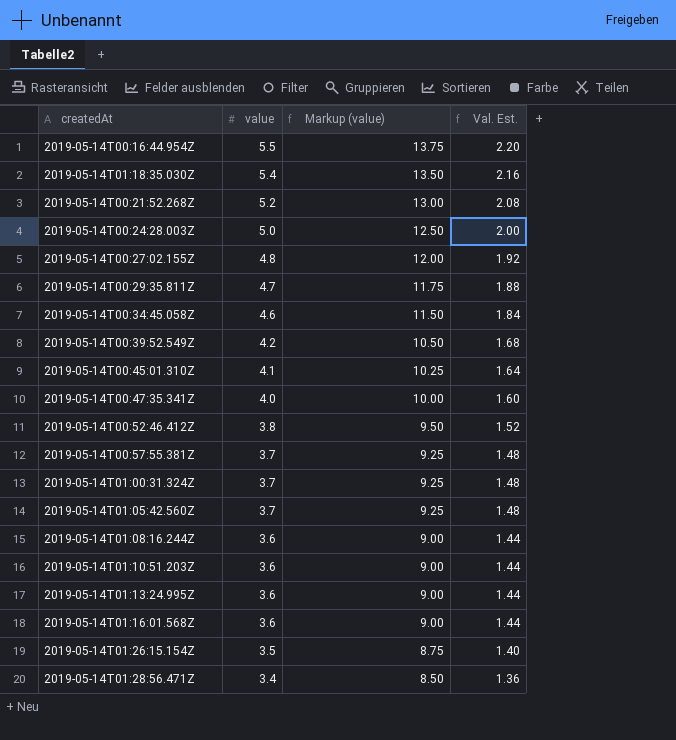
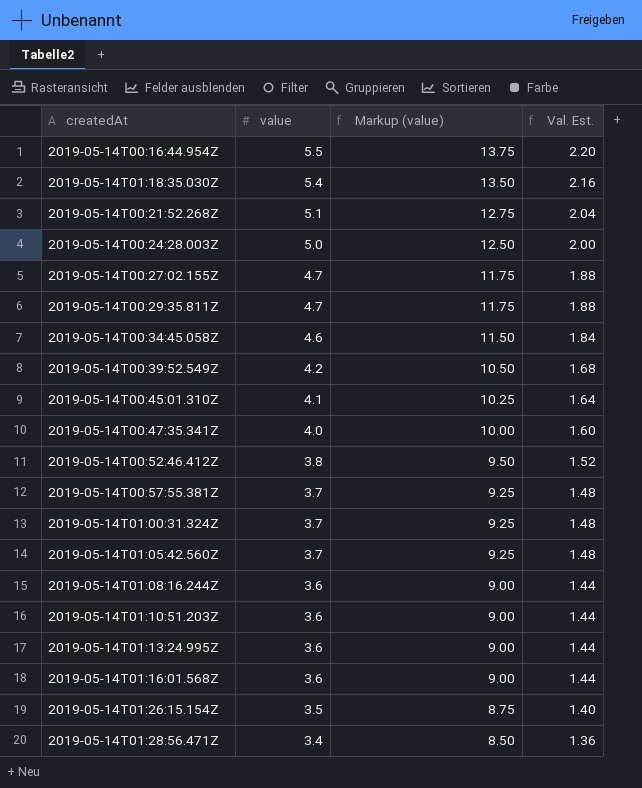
2019-05-14T00:21:52.268Z | value: 5.2 -> 5.1
2019-05-14T00:21:52.268Z | Markup (value): 13.00 -> 12.75
2019-05-14T00:21:52.268Z | Val. Est.: 2.08 -> 2.04
2019-05-14T00:27:02.155Z | value: 4.8 -> 4.7
2019-05-14T00:27:02.155Z | Markup (value): 12.00 -> 11.75
2019-05-14T00:27:02.155Z | Val. Est.: 1.92 -> 1.88

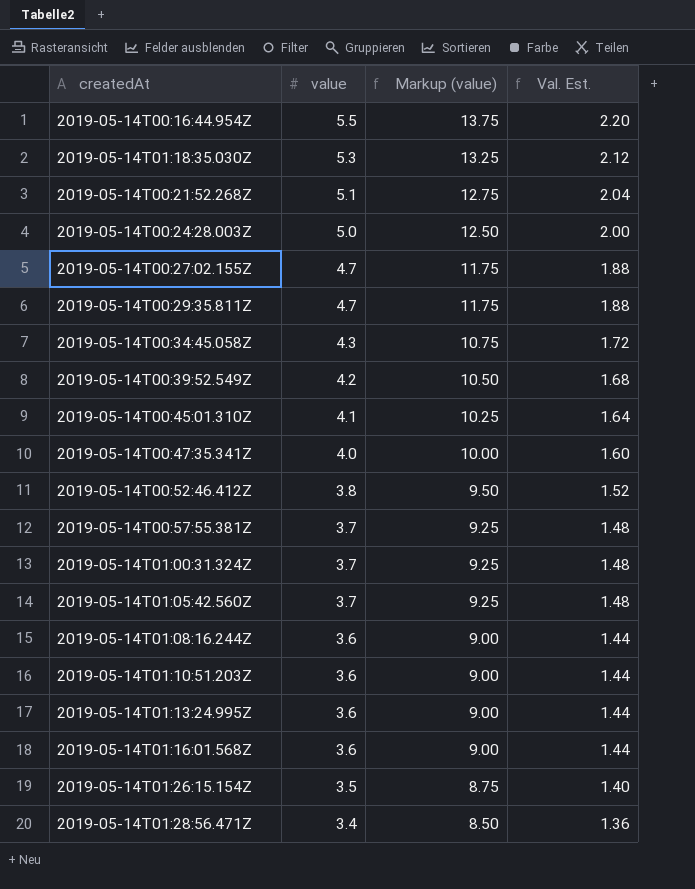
2019-05-14T01:18:35.030Z | value: 5.4 -> 5.3
2019-05-14T01:18:35.030Z | Markup (value): 13.50 -> 13.25
2019-05-14T01:18:35.030Z | Val. Est.: 2.16 -> 2.12
2019-05-14T00:34:45.058Z | value: 4.6 -> 4.3
2019-05-14T00:34:45.058Z | Markup (value): 11.50 -> 10.75
2019-05-14T00:34:45.058Z | Val. Est.: 1.84 -> 1.72

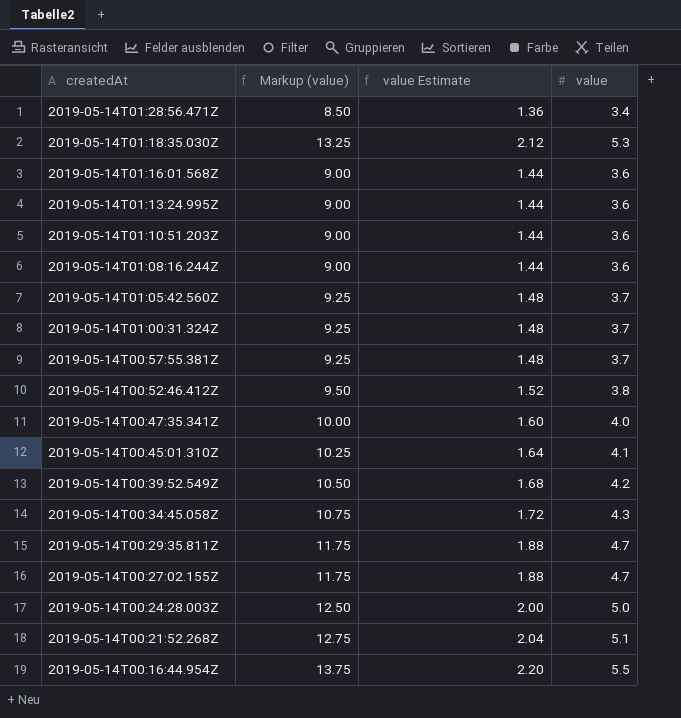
row order: value descending -> createdAt descending
column name: Val. Est. -> value Estimate
column value | position: 2 -> 4
row 2019-05-14T01:26:15.154Z: 3.5 | 8.75 | 1.40 -> none

